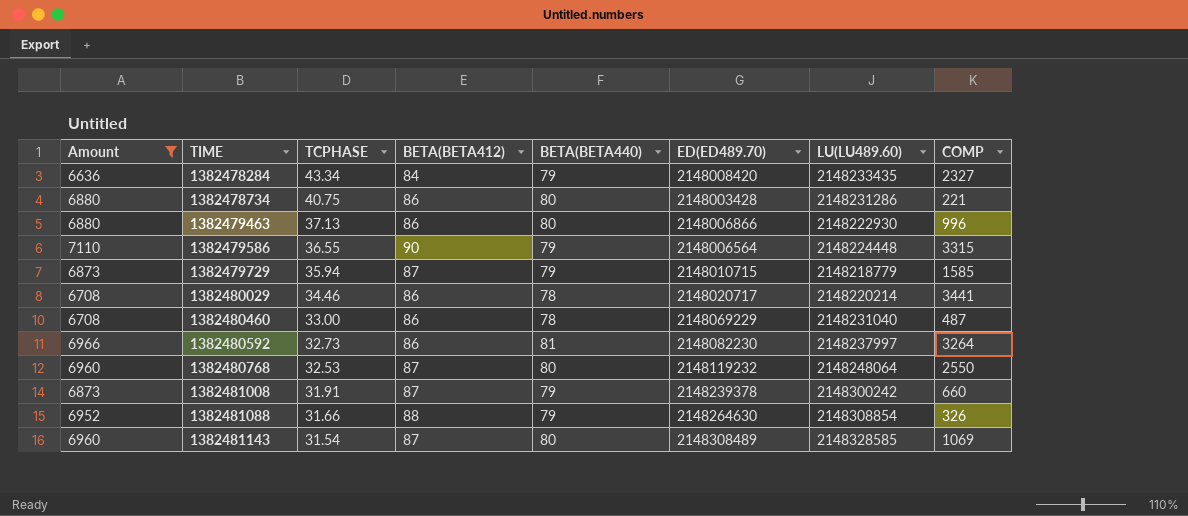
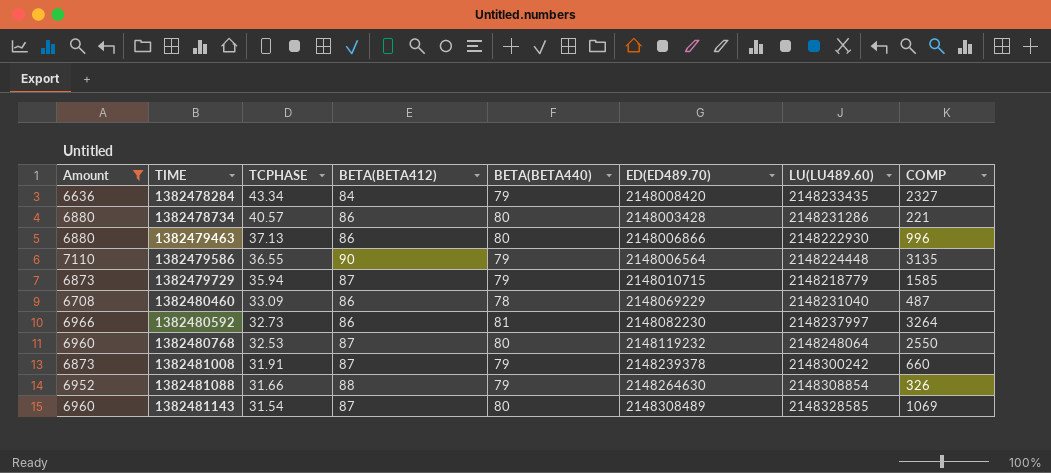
row 1382480029: 6708 | 34.46 | 86 | 78 | 2148020717 | 2148220214 | 3441 -> none
1382478734 | TCPHASE: 40.75 -> 40.57
1382479586 | COMP: 3315 -> 3135
1382480460 | TCPHASE: 33.00 -> 33.09

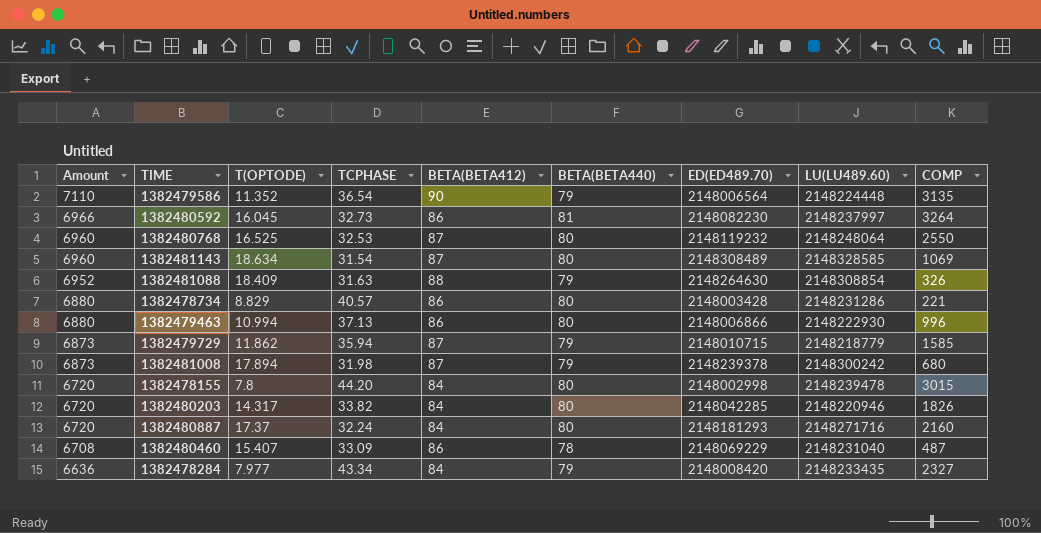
filter: Amount != 6720 -> none
row order: TIME ascending -> Amount descending
column T(OPTODE) | position: none -> 3
1382479586 | TCPHASE: 36.55 -> 36.54
1382481088 | TCPHASE: 31.66 -> 31.63
1382481008 | TCPHASE: 31.91 -> 31.98
1382481008 | COMP: 660 -> 680

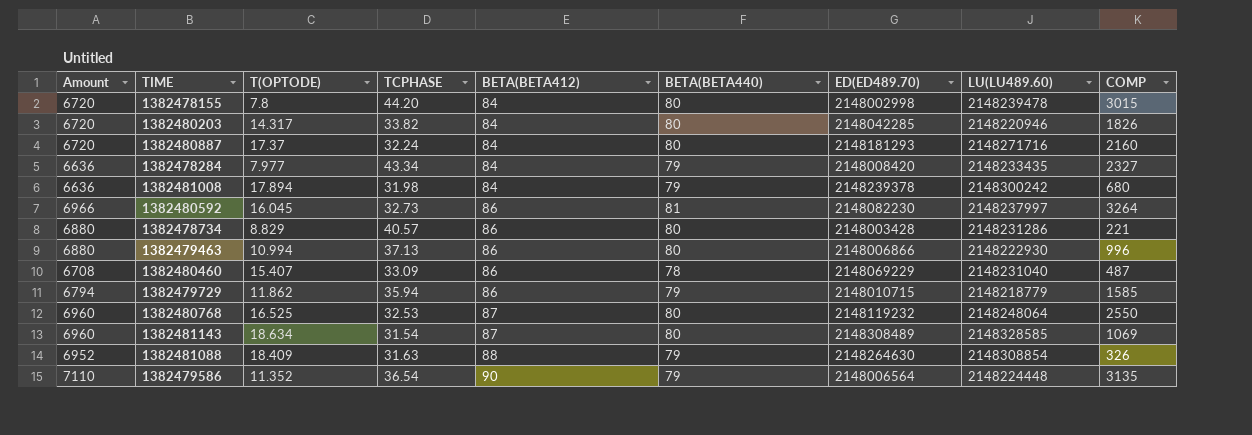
row order: Amount descending -> BETA(BETA412) ascending
1382481008 | Amount: 6873 -> 6636
1382481008 | BETA(BETA412): 87 -> 84
1382479729 | Amount: 6873 -> 6794
1382479729 | BETA(BETA412): 87 -> 86

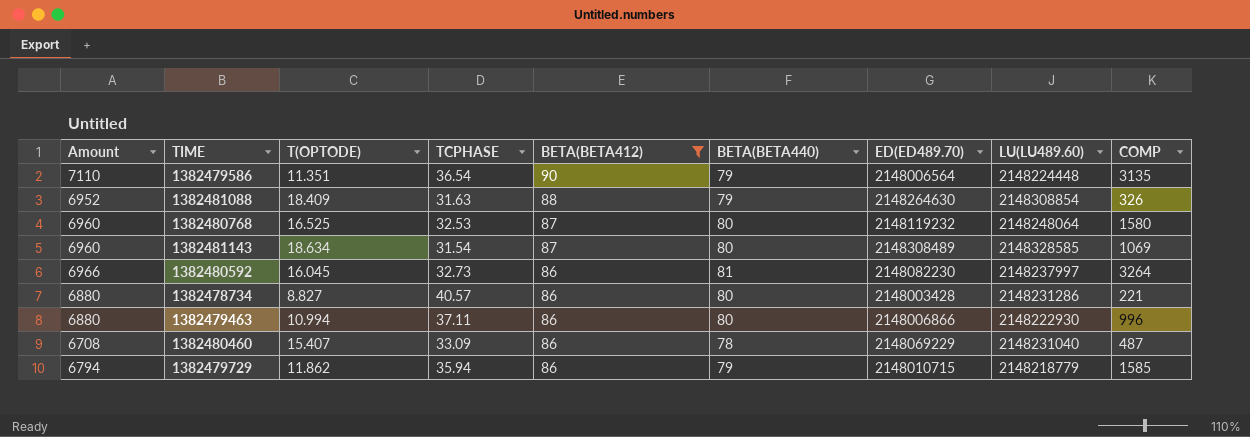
filter: none -> BETA(BETA412) != 84
row order: BETA(BETA412) ascending -> BETA(BETA412) descending
1382479586 | T(OPTODE): 11.352 -> 11.351
1382480768 | COMP: 2550 -> 1580
1382478734 | T(OPTODE): 8.829 -> 8.827
1382479463 | TCPHASE: 37.13 -> 37.11

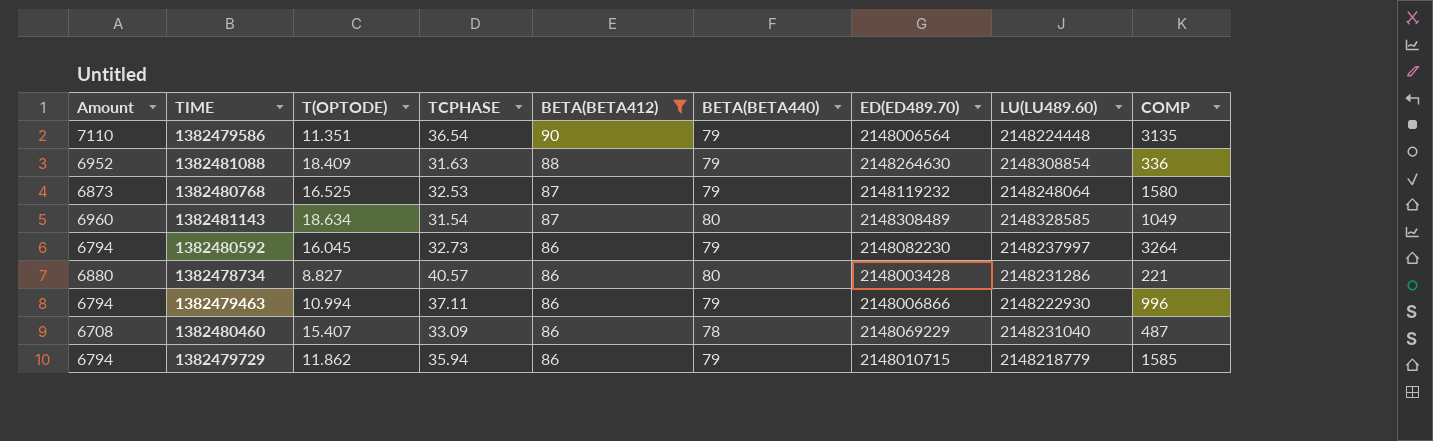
1382481088 | COMP: 326 -> 336
1382480768 | Amount: 6960 -> 6873
1382480768 | BETA(BETA440): 80 -> 79
1382481143 | COMP: 1069 -> 1049
1382480592 | Amount: 6966 -> 6794
1382480592 | BETA(BETA440): 81 -> 79
1382479463 | Amount: 6880 -> 6794
1382479463 | BETA(BETA440): 80 -> 79

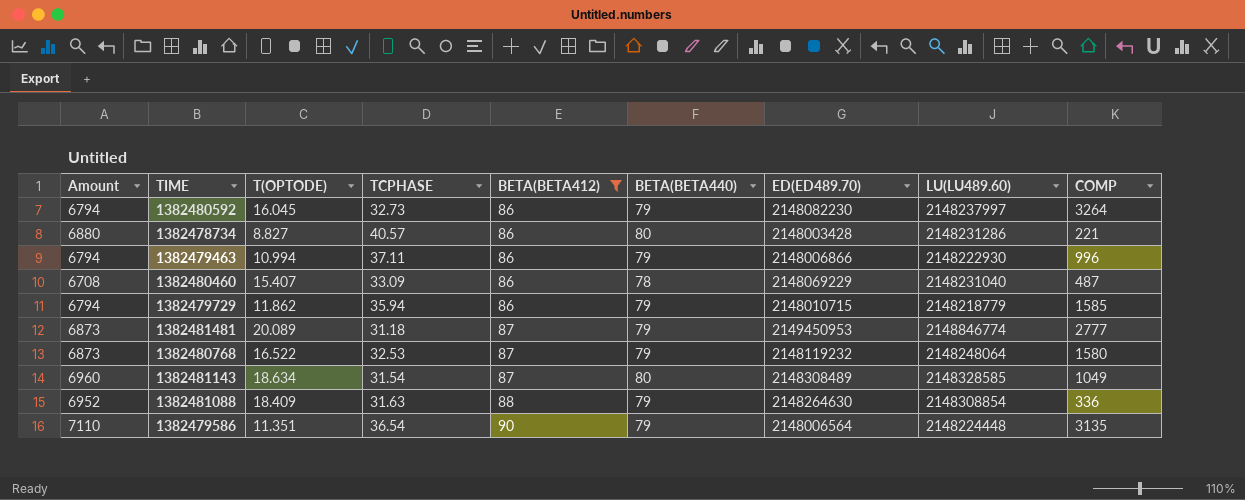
row order: BETA(BETA412) descending -> BETA(BETA412) ascending
row 1382481481: none -> 6873 | 20.089 | 31.18 | 87 | 79 | 2149450953 | 2148846774 | 2777
1382480768 | T(OPTODE): 16.525 -> 16.522

